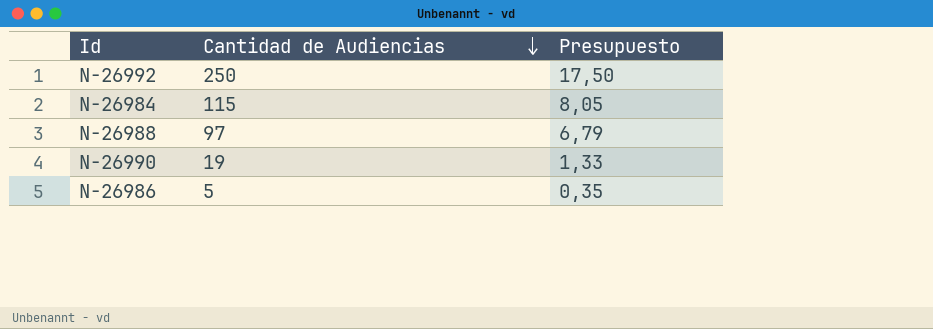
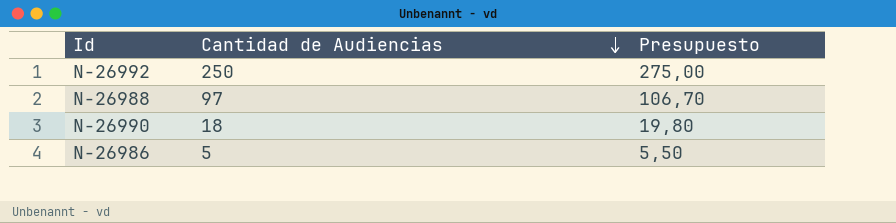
column Presupuesto | formula: [Cantidad de Audiencias] * 0,07 -> [Cantidad de Audiencias] * 1,1
row N-26984: 115 | 8,05 -> none
N-26990 | Cantidad de Audiencias: 19 -> 18

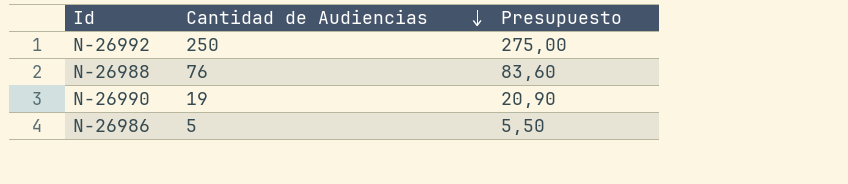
N-26988 | Cantidad de Audiencias: 97 -> 76
N-26988 | Presupuesto: 106,70 -> 83,60
N-26990 | Cantidad de Audiencias: 18 -> 19
N-26990 | Presupuesto: 19,80 -> 20,90

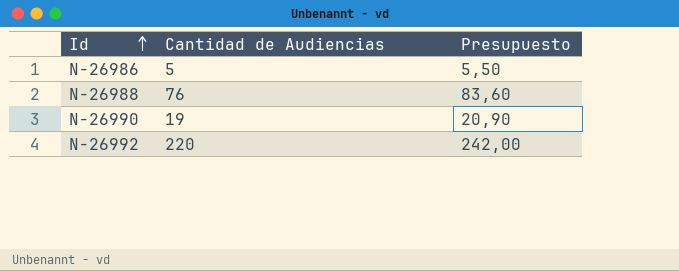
row order: Cantidad de Audiencias descending -> Id ascending
N-26992 | Cantidad de Audiencias: 250 -> 220
N-26992 | Presupuesto: 275,00 -> 242,00

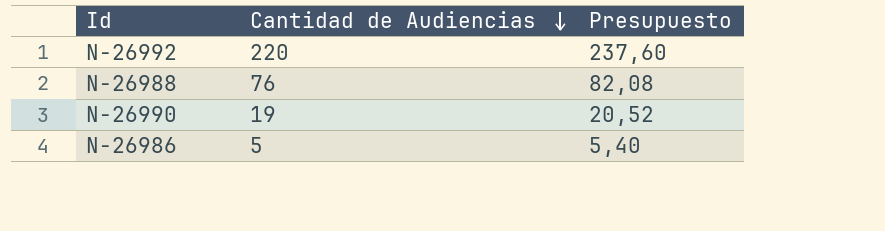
row order: Id ascending -> Cantidad de Audiencias descending
column Presupuesto | formula: [Cantidad de Audiencias] * 1,1 -> [Cantidad de Audiencias] * 1,08

